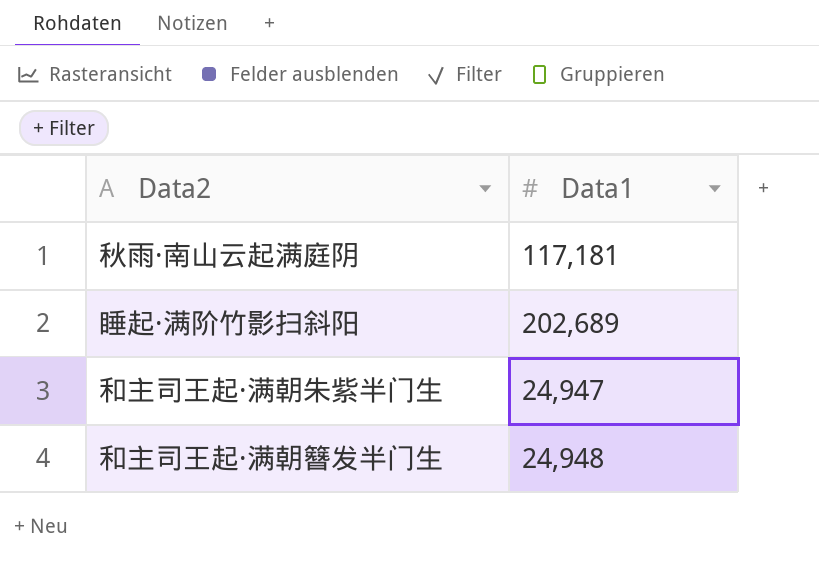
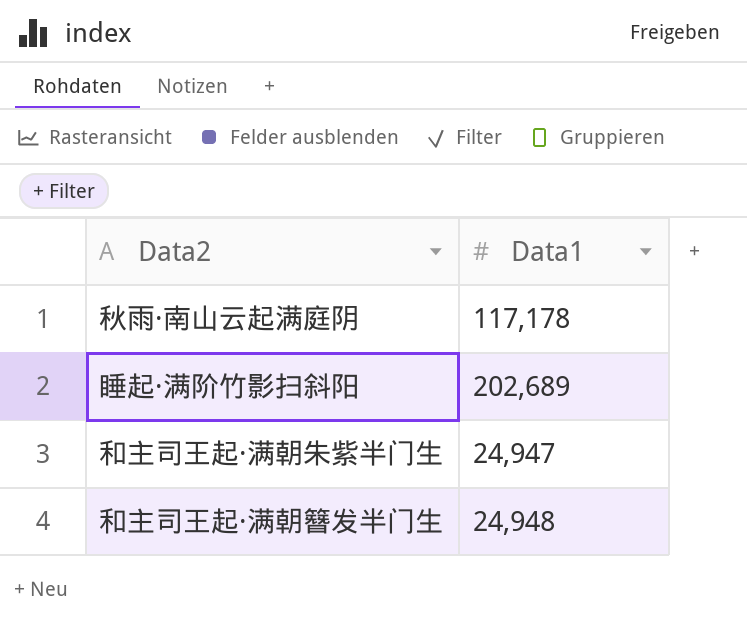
秋雨·南山云起满庭阴 | Data1: 117,181 -> 117,178

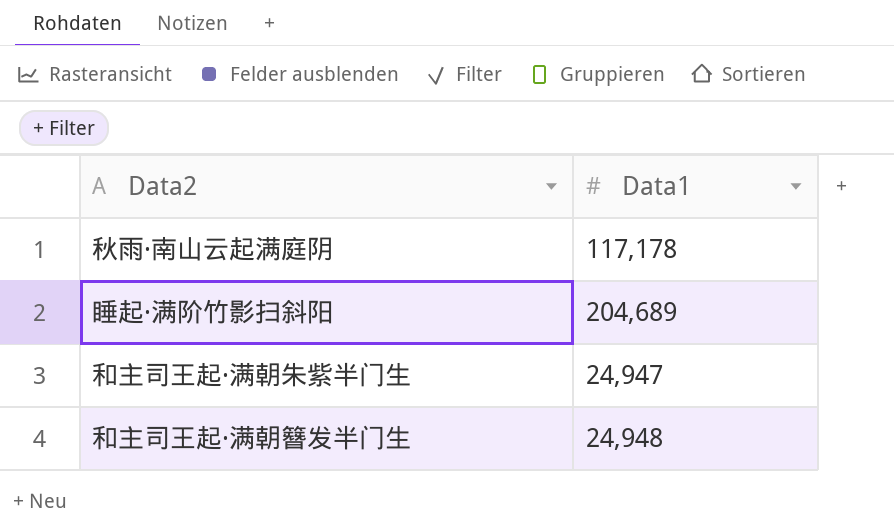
睡起·满阶竹影扫斜阳 | Data1: 202,689 -> 204,689

